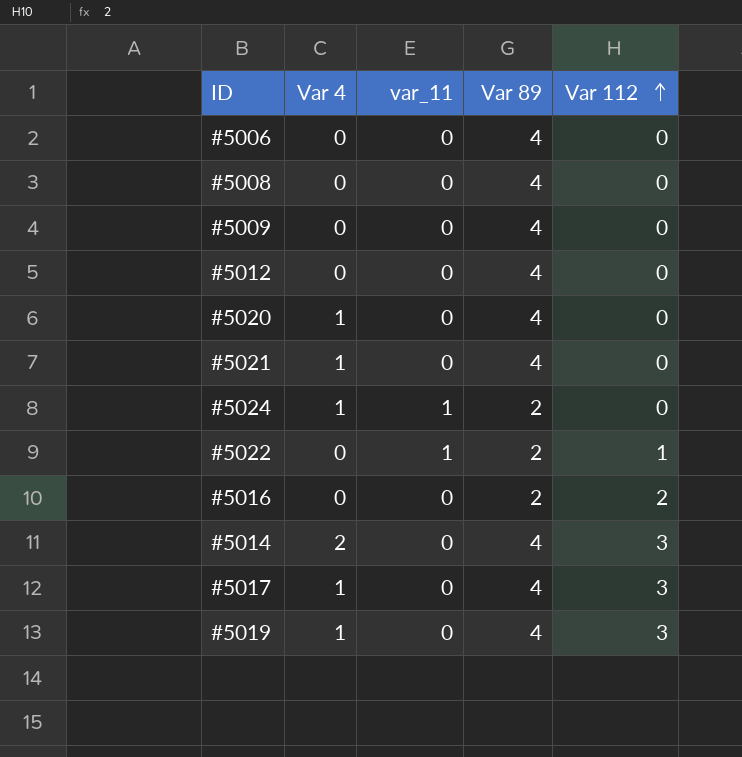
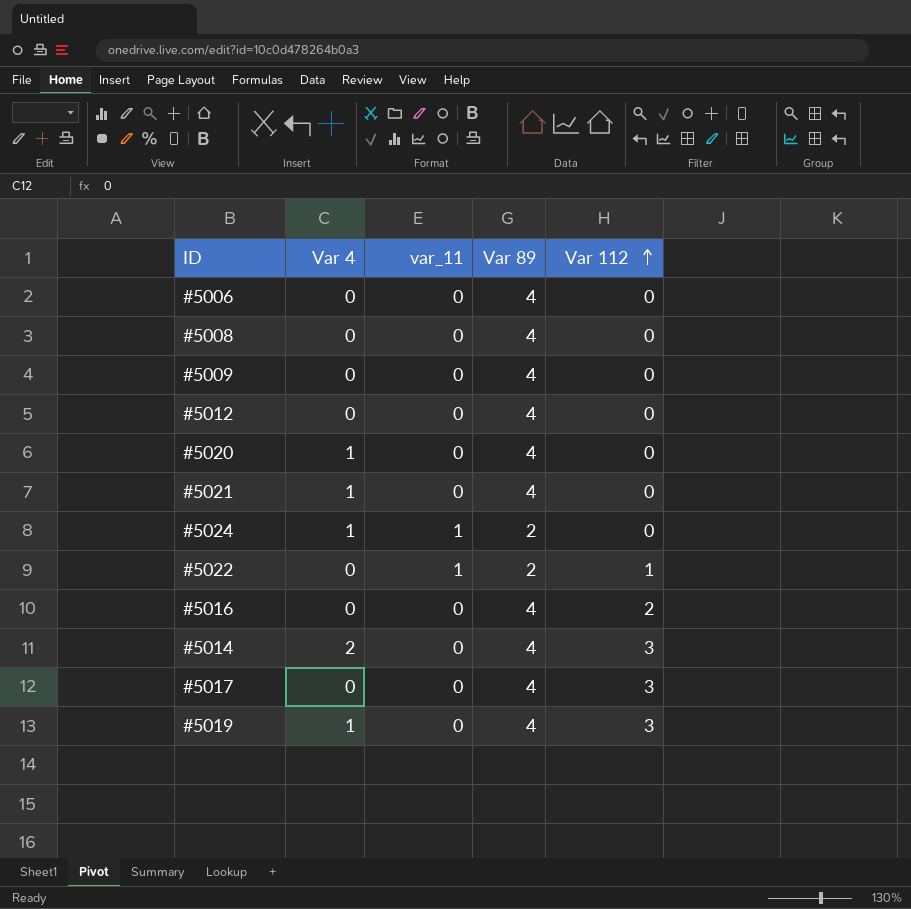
#5016 | Var 89: 2 -> 4
#5017 | Var 4: 1 -> 0

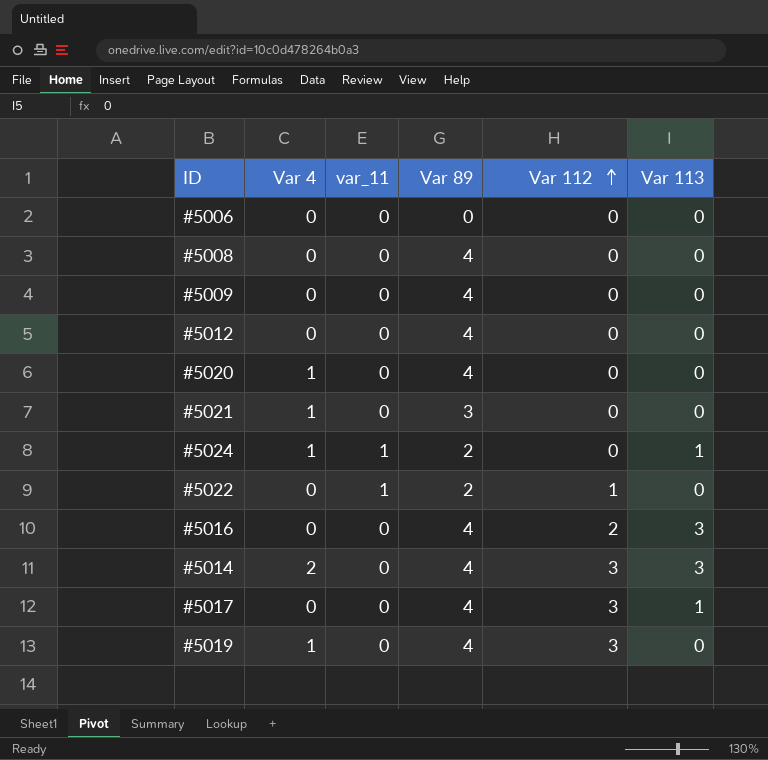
column Var 113 | position: none -> 6
#5006 | Var 89: 4 -> 0
#5021 | Var 89: 4 -> 3

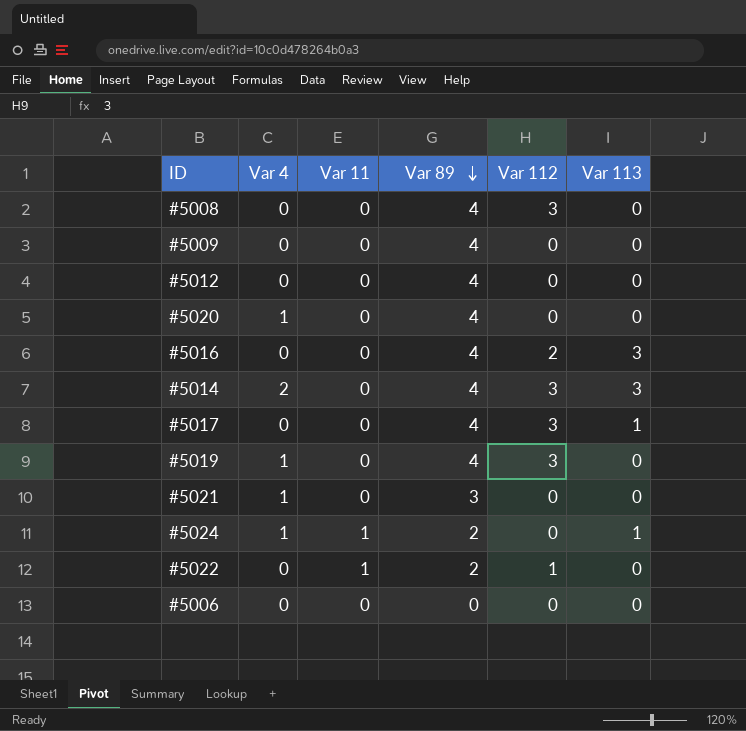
row order: Var 112 ascending -> Var 89 descending
column name: var_11 -> Var 11
#5008 | Var 112: 0 -> 3

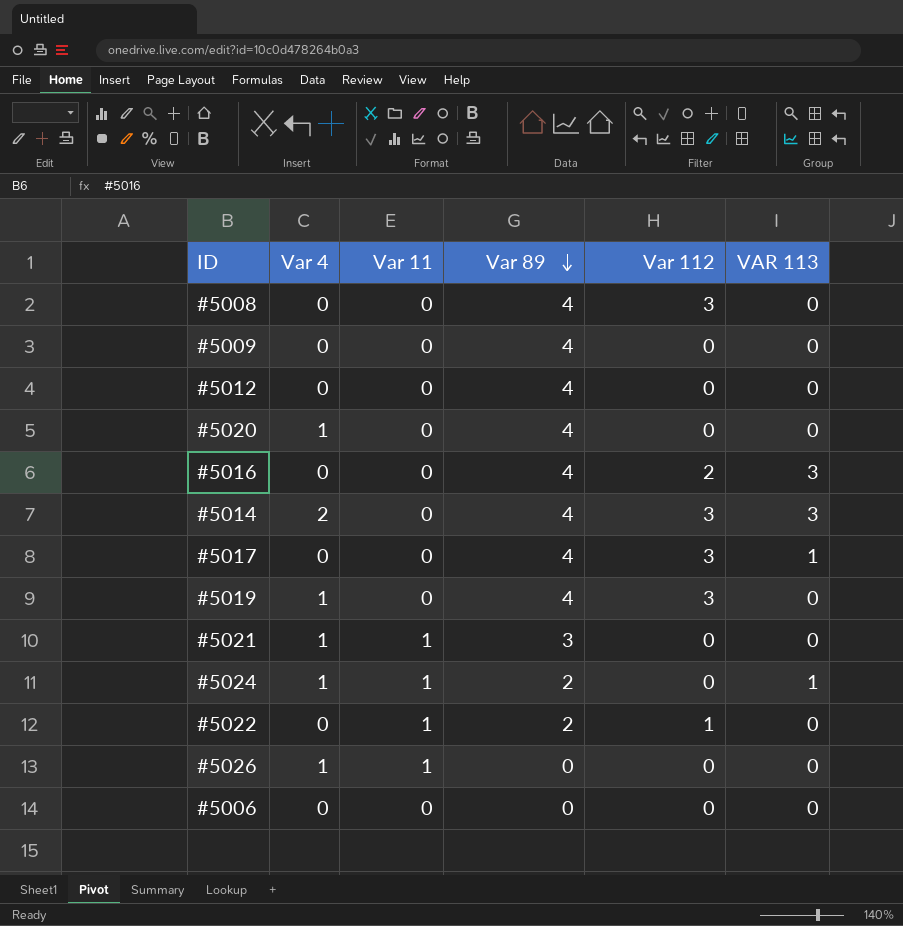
column name: Var 113 -> VAR 113
#5021 | Var 11: 0 -> 1
row #5026: none -> 1 | 1 | 0 | 0 | 0

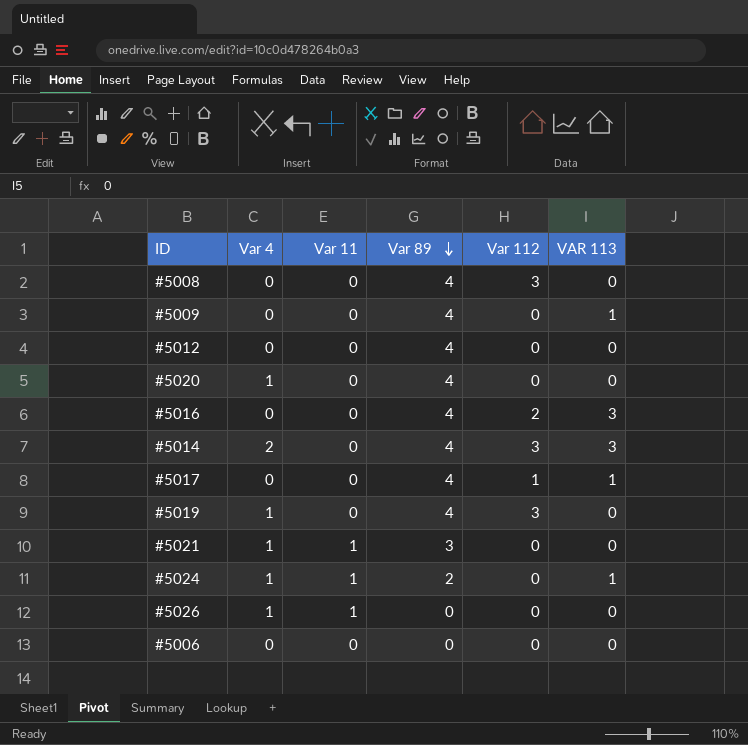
row #5022: 0 | 1 | 2 | 1 | 0 -> none
#5009 | VAR 113: 0 -> 1
#5017 | Var 112: 3 -> 1

